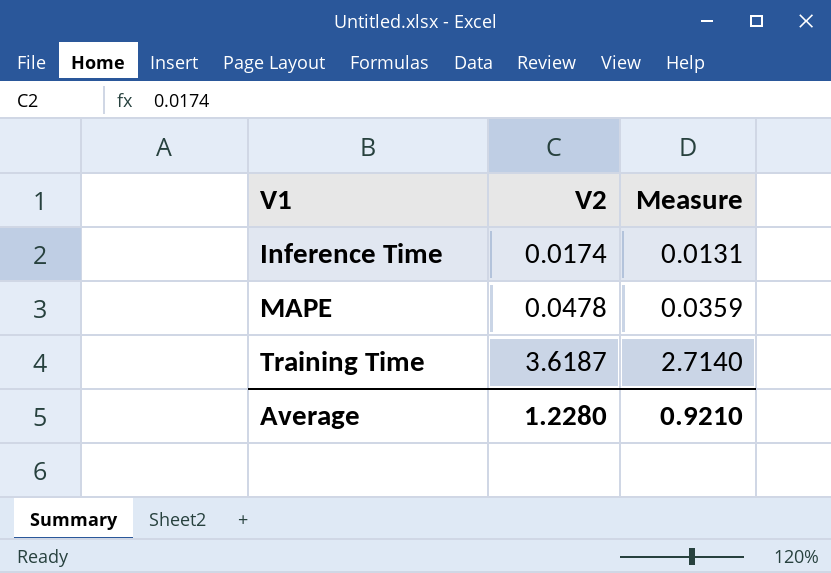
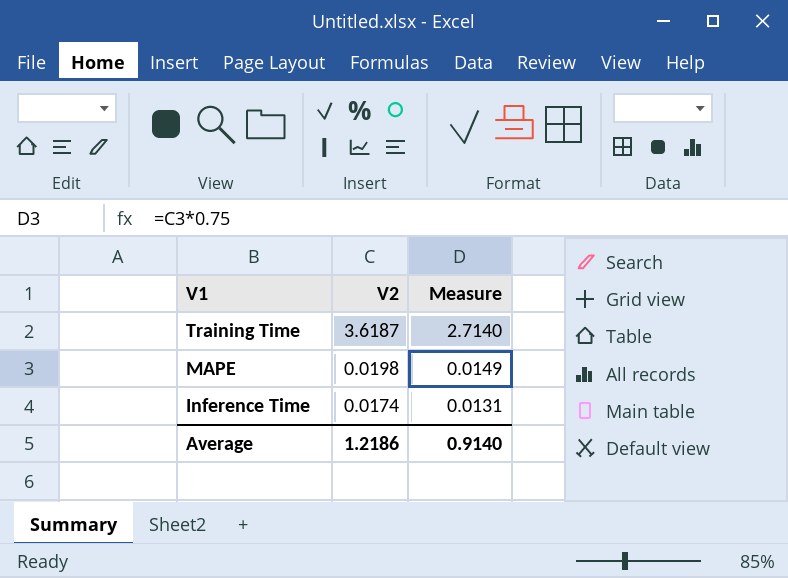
row order: V1 ascending -> V1 descending
MAPE | V2: 0.0478 -> 0.0198
MAPE | Measure: 0.0359 -> 0.0149
Average | V2: 1.2280 -> 1.2186
Average | Measure: 0.9210 -> 0.9140

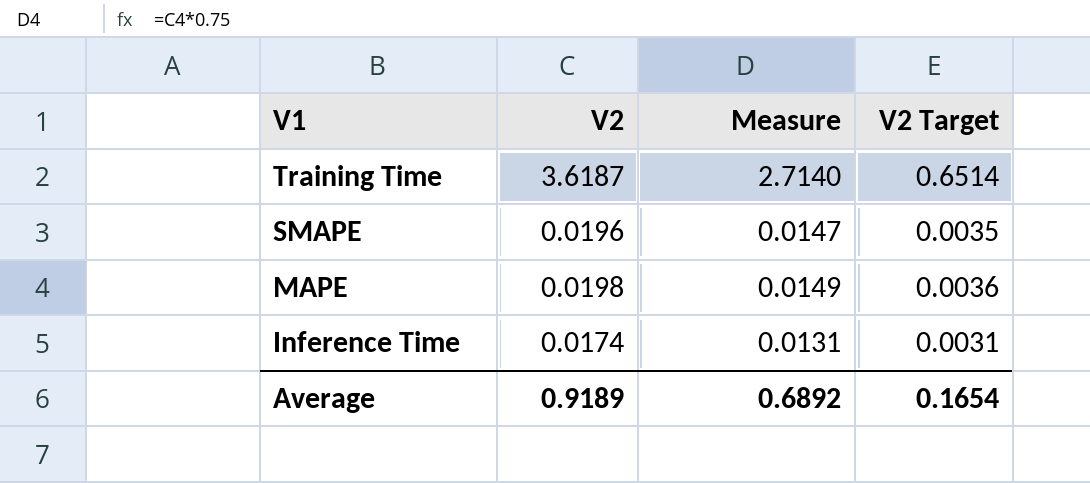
column V2 Target | formula: none -> [V2] * 0.18
row SMAPE: none -> 0.0196 | 0.0147 | 0.0035
Average | V2: 1.2186 -> 0.9189
Average | Measure: 0.9140 -> 0.6892

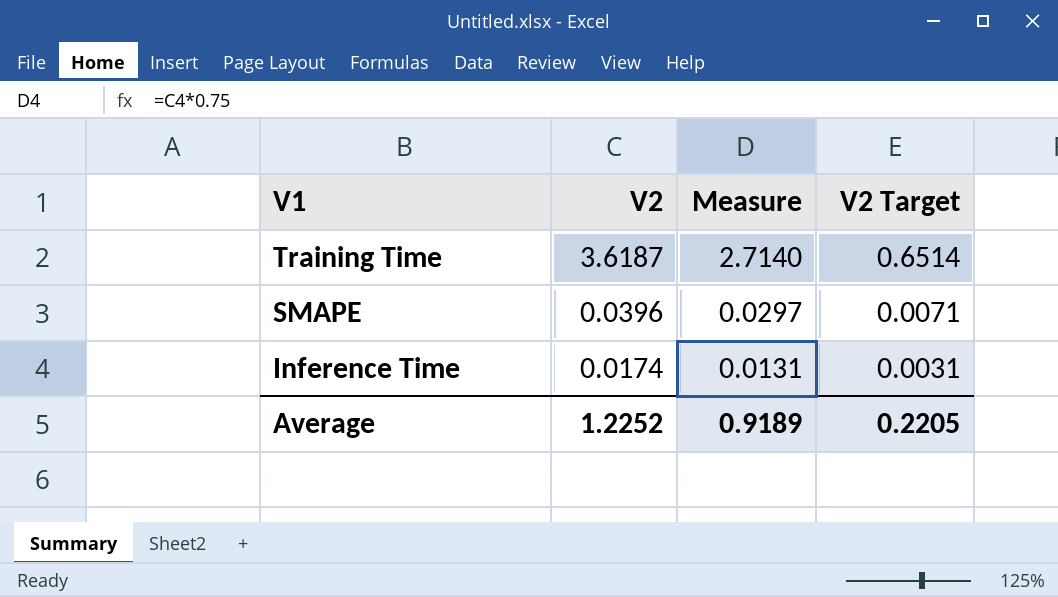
row MAPE: 0.0198 | 0.0149 | 0.0036 -> none
SMAPE | V2: 0.0196 -> 0.0396
SMAPE | Measure: 0.0147 -> 0.0297
SMAPE | V2 Target: 0.0035 -> 0.0071
Average | V2: 0.9189 -> 1.2252
Average | Measure: 0.6892 -> 0.9189
Average | V2 Target: 0.1654 -> 0.2205

